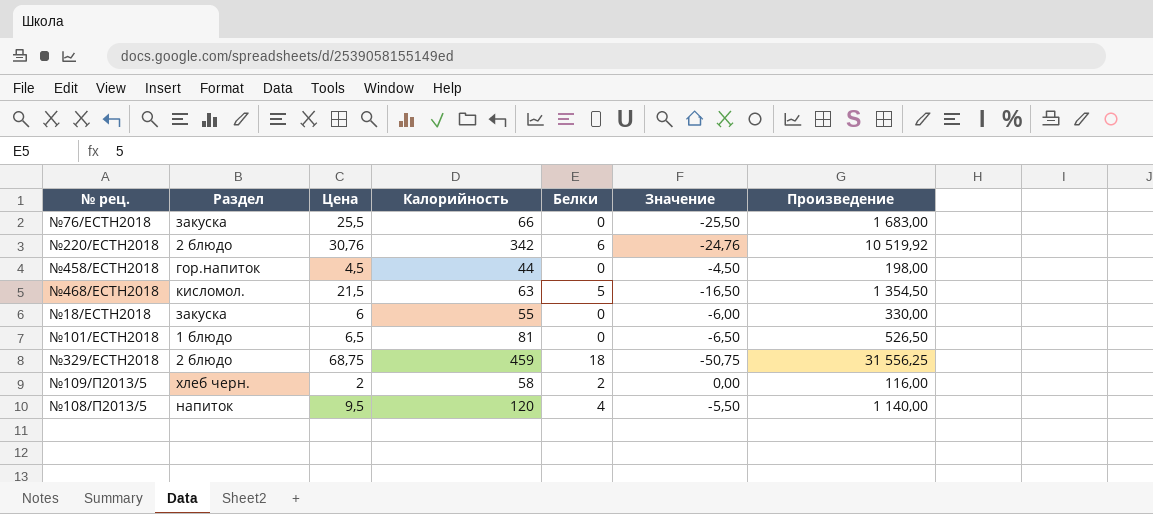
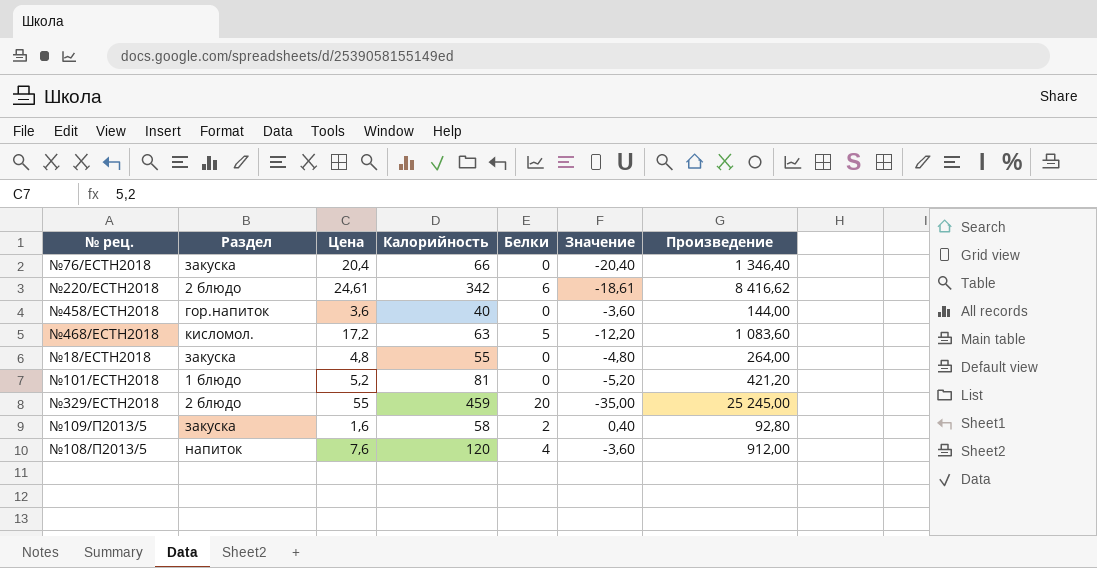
№76/ЕСТН2018 | Цена: 25,5 -> 20,4
№76/ЕСТН2018 | Значение: -25,50 -> -20,40
№76/ЕСТН2018 | Произведение: 1 683,00 -> 1 346,40
№220/ЕСТН2018 | Цена: 30,76 -> 24,61
№220/ЕСТН2018 | Значение: -24,76 -> -18,61
№220/ЕСТН2018 | Произведение: 10 519,92 -> 8 416,62
№458/ЕСТН2018 | Цена: 4,5 -> 3,6
№458/ЕСТН2018 | Калорийность: 44 -> 40
№458/ЕСТН2018 | Значение: -4,50 -> -3,60
№458/ЕСТН2018 | Произведение: 198,00 -> 144,00
№468/ЕСТН2018 | Цена: 21,5 -> 17,2
№468/ЕСТН2018 | Значение: -16,50 -> -12,20
№468/ЕСТН2018 | Произведение: 1 354,50 -> 1 083,60
№18/ЕСТН2018 | Цена: 6 -> 4,8
№18/ЕСТН2018 | Значение: -6,00 -> -4,80
№18/ЕСТН2018 | Произведение: 330,00 -> 264,00
№101/ЕСТН2018 | Цена: 6,5 -> 5,2
№101/ЕСТН2018 | Значение: -6,50 -> -5,20
№101/ЕСТН2018 | Произведение: 526,50 -> 421,20
№329/ЕСТН2018 | Цена: 68,75 -> 55
№329/ЕСТН2018 | Белки: 18 -> 20
№329/ЕСТН2018 | Значение: -50,75 -> -35,00
№329/ЕСТН2018 | Произведение: 31 556,25 -> 25 245,00
№109/П2013/5 | Раздел: хлеб черн. -> закуска
№109/П2013/5 | Цена: 2 -> 1,6
№109/П2013/5 | Значение: 0,00 -> 0,40
№109/П2013/5 | Произведение: 116,00 -> 92,80
№108/П2013/5 | Цена: 9,5 -> 7,6
№108/П2013/5 | Значение: -5,50 -> -3,60
№108/П2013/5 | Произведение: 1 140,00 -> 912,00

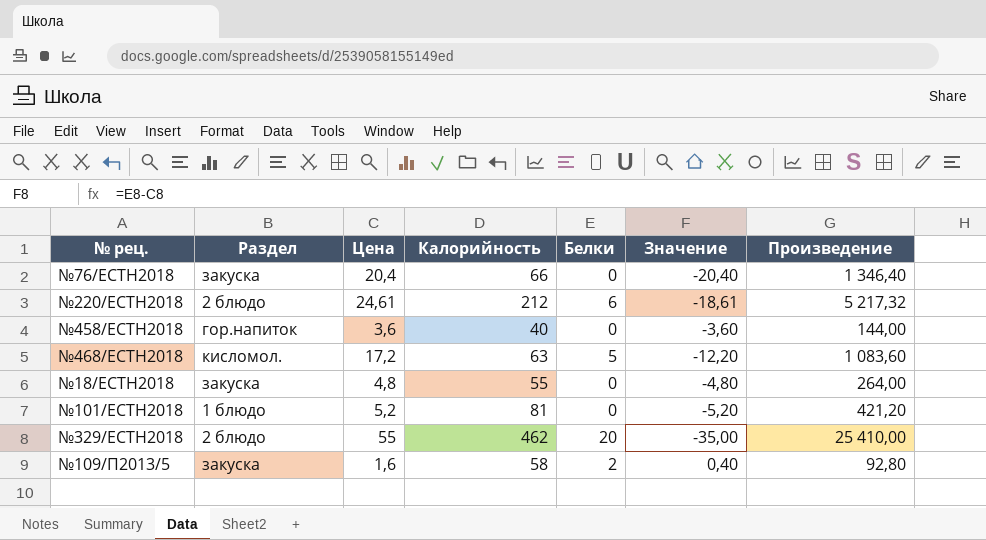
row №108/П2013/5: напиток | 7,6 | 120 | 4 | -3,60 | 912,00 -> none
№220/ЕСТН2018 | Калорийность: 342 -> 212
№220/ЕСТН2018 | Произведение: 8 416,62 -> 5 217,32
№329/ЕСТН2018 | Калорийность: 459 -> 462
№329/ЕСТН2018 | Произведение: 25 245,00 -> 25 410,00

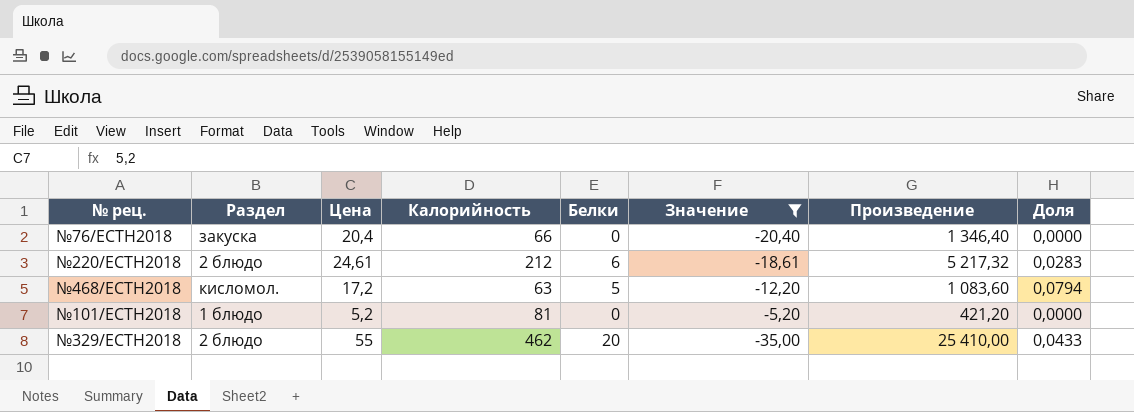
filter: none -> Значение <= -5,20
column Доля | formula: none -> [Белки] / [Калорийность]

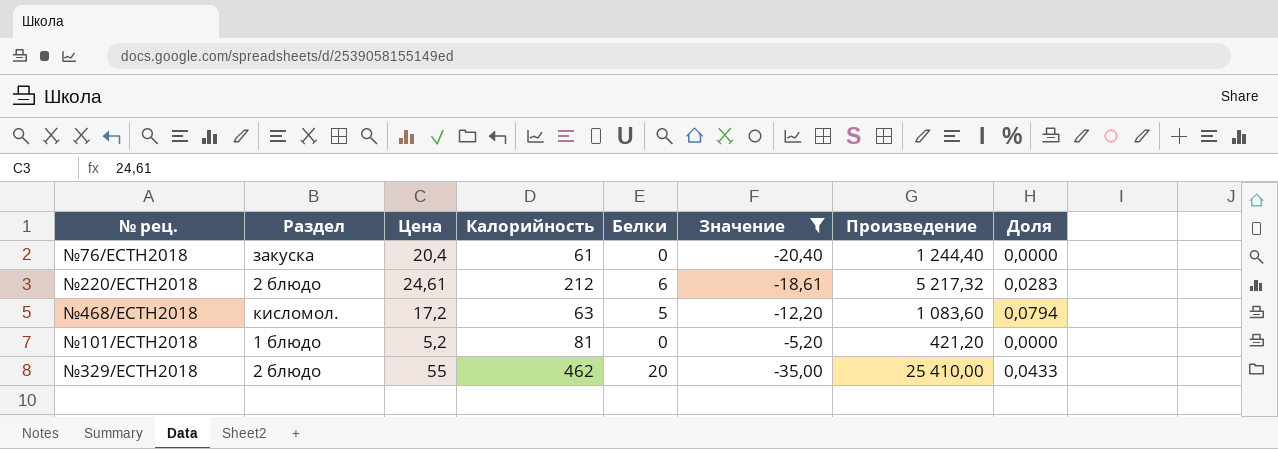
№76/ЕСТН2018 | Калорийность: 66 -> 61
№76/ЕСТН2018 | Произведение: 1 346,40 -> 1 244,40

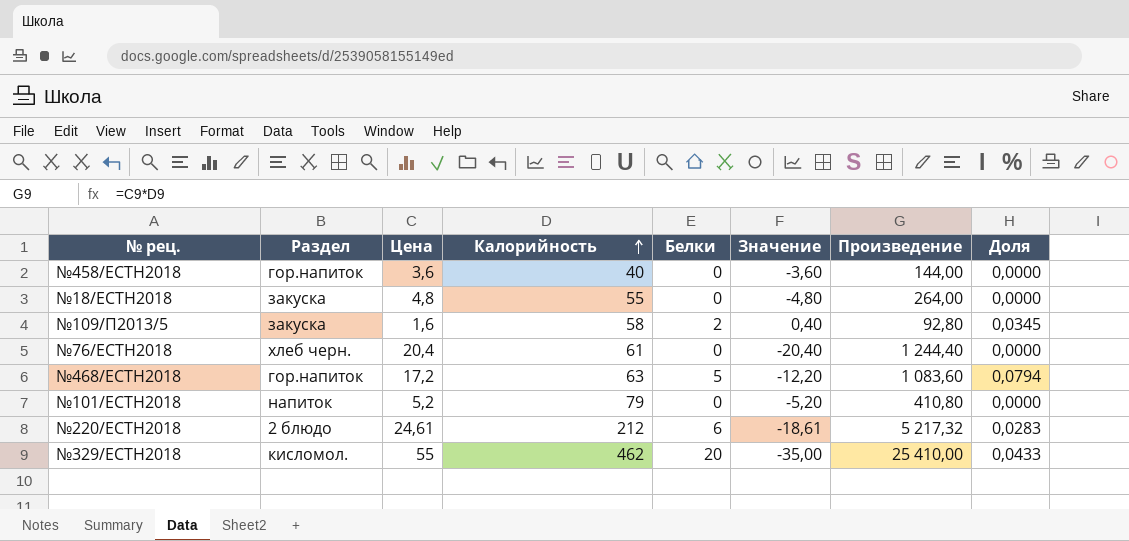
filter: Значение <= -5,20 -> none
row order: none -> Калорийность ascending
№76/ЕСТН2018 | Раздел: закуска -> хлеб черн.
№468/ЕСТН2018 | Раздел: кисломол. -> гор.напиток
№101/ЕСТН2018 | Раздел: 1 блюдо -> напиток
№101/ЕСТН2018 | Калорийность: 81 -> 79
№101/ЕСТН2018 | Произведение: 421,20 -> 410,80
№329/ЕСТН2018 | Раздел: 2 блюдо -> кисломол.

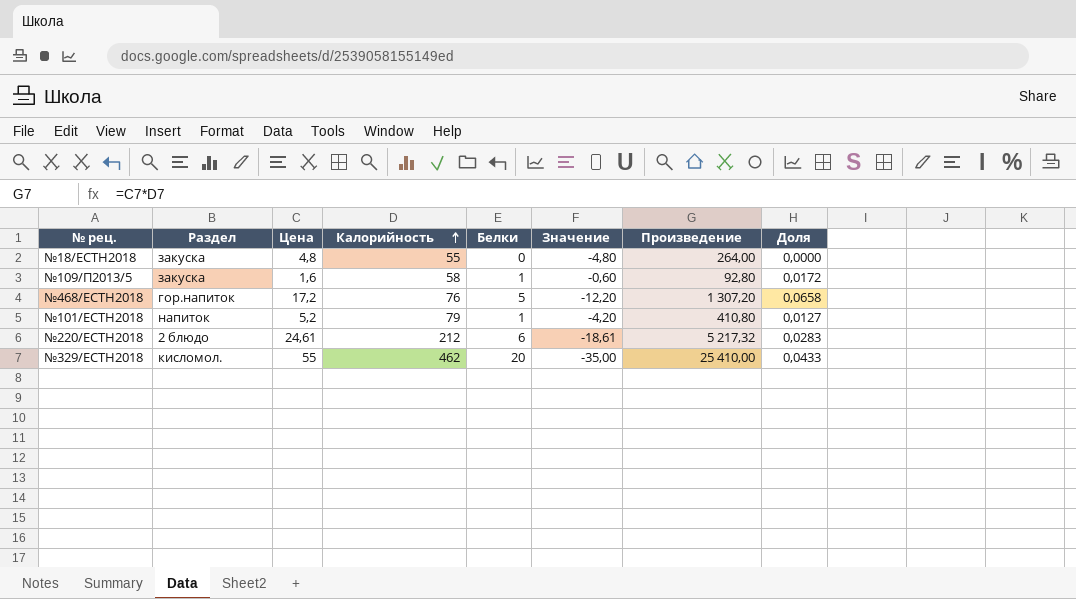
row №458/ЕСТН2018: гор.напиток | 3,6 | 40 | 0 | -3,60 | 144,00 | 0,0000 -> none
row №76/ЕСТН2018: хлеб черн. | 20,4 | 61 | 0 | -20,40 | 1 244,40 | 0,0000 -> none
№109/П2013/5 | Белки: 2 -> 1
№109/П2013/5 | Значение: 0,40 -> -0,60
№109/П2013/5 | Доля: 0,0345 -> 0,0172
№468/ЕСТН2018 | Калорийность: 63 -> 76
№468/ЕСТН2018 | Произведение: 1 083,60 -> 1 307,20
№468/ЕСТН2018 | Доля: 0,0794 -> 0,0658
№101/ЕСТН2018 | Белки: 0 -> 1
№101/ЕСТН2018 | Значение: -5,20 -> -4,20
№101/ЕСТН2018 | Доля: 0,0000 -> 0,0127

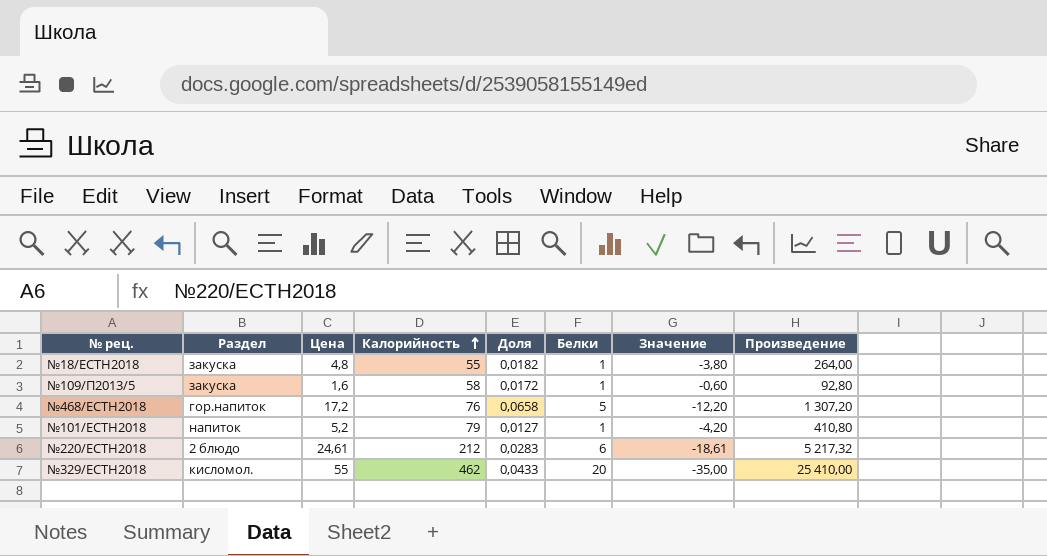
column Доля | position: 8 -> 5
№18/ЕСТН2018 | Доля: 0,0000 -> 0,0182
№18/ЕСТН2018 | Белки: 0 -> 1
№18/ЕСТН2018 | Значение: -4,80 -> -3,80

